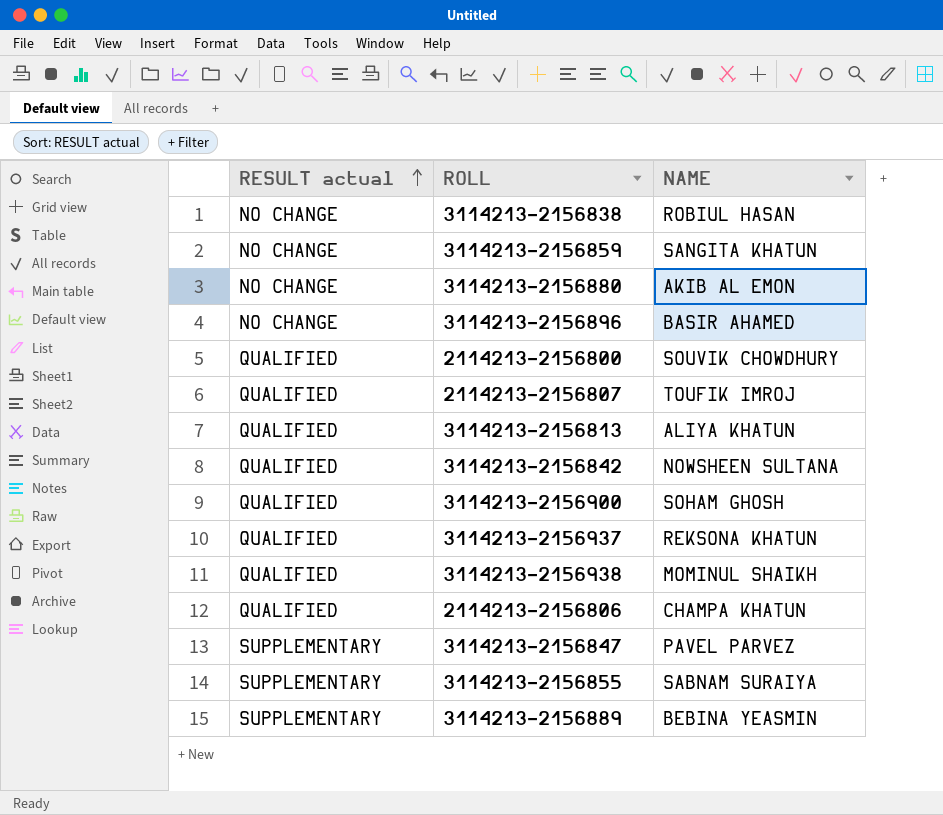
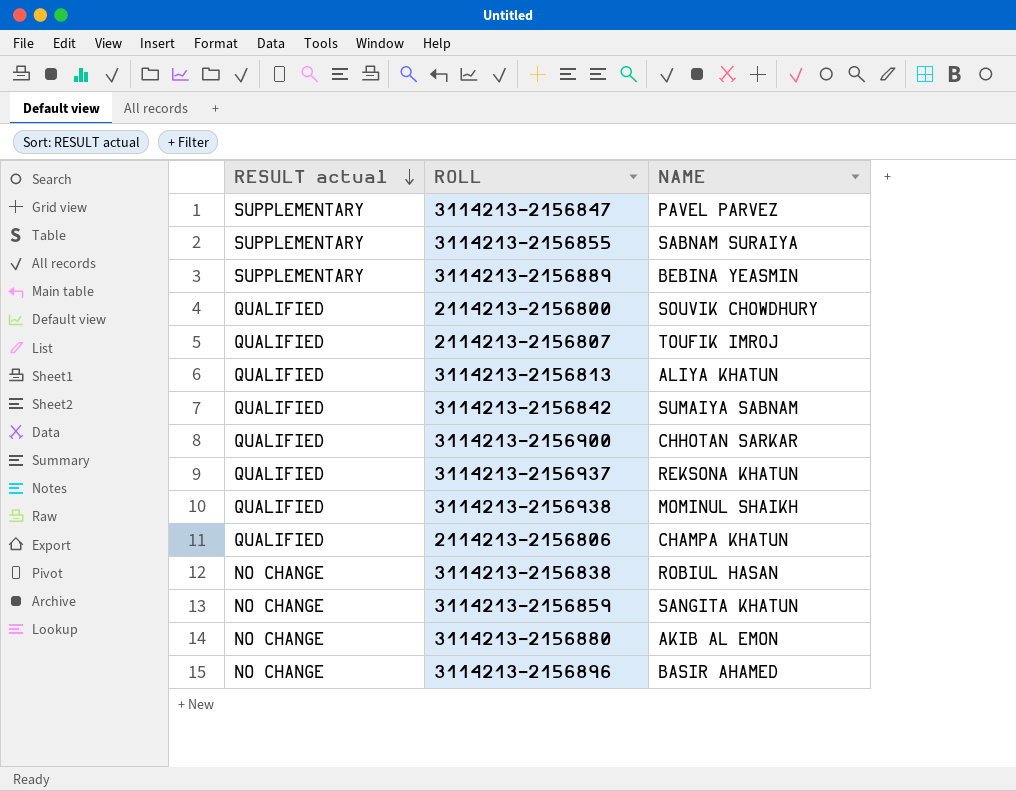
row order: RESULT actual ascending -> RESULT actual descending
3114213-2156842 | NAME: NOWSHEEN SULTANA -> SUMAIYA SABNAM
3114213-2156900 | NAME: SOHAM GHOSH -> CHHOTAN SARKAR

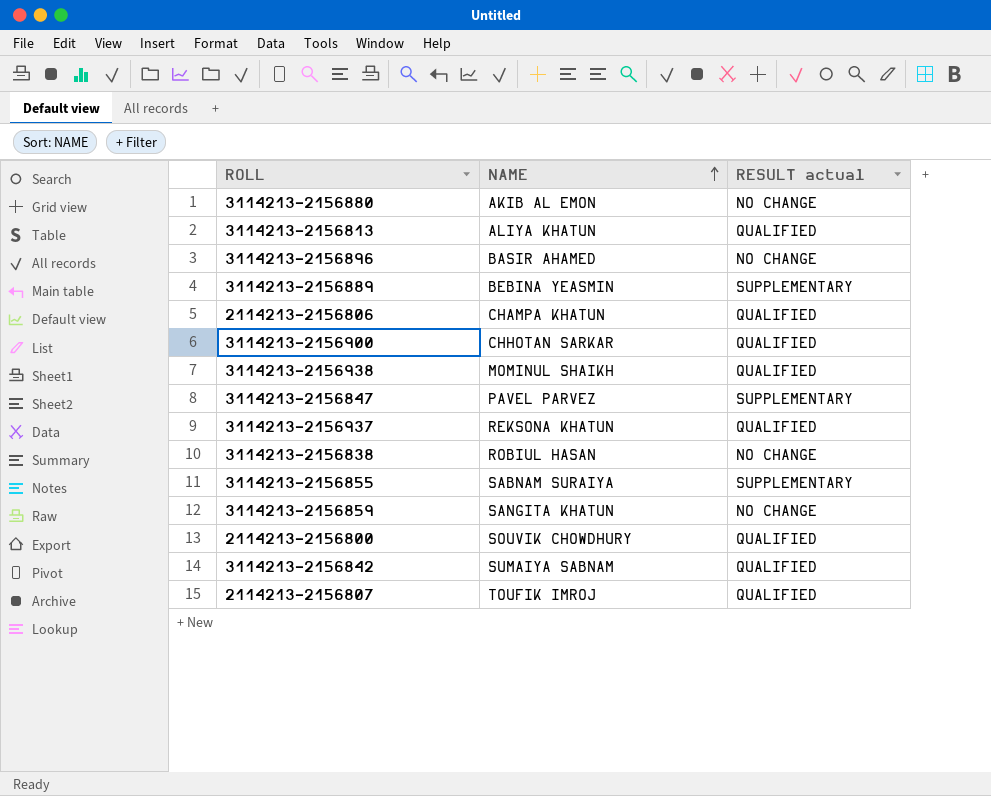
row order: RESULT actual descending -> NAME ascending
column RESULT actual | position: 1 -> 3

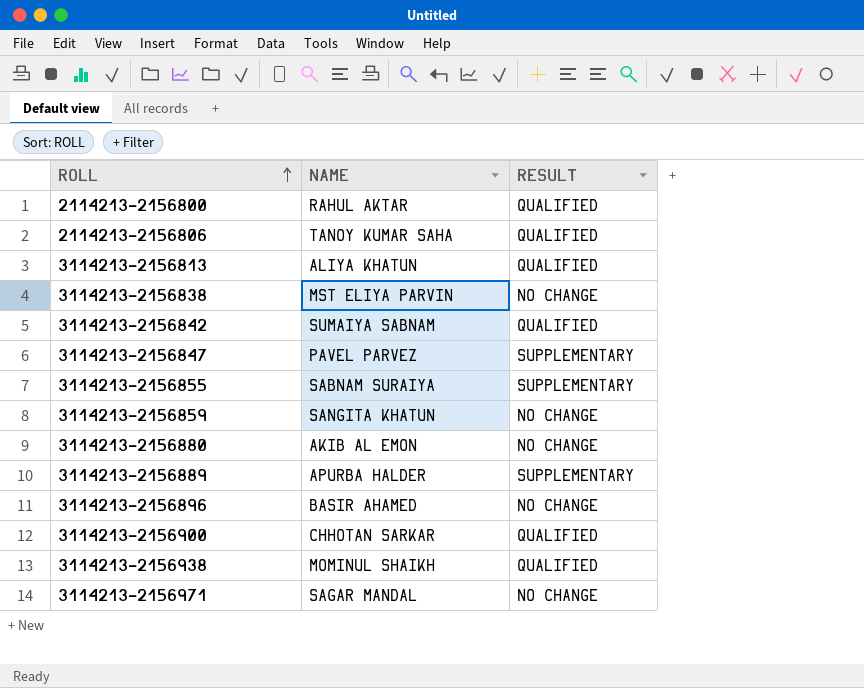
row order: NAME ascending -> ROLL ascending
column name: RESULT actual -> RESULT
row 3114213-2156937: REKSONA KHATUN | QUALIFIED -> none
row 2114213-2156807: TOUFIK IMROJ | QUALIFIED -> none
2114213-2156800 | NAME: SOUVIK CHOWDHURY -> RAHUL AKTAR
2114213-2156806 | NAME: CHAMPA KHATUN -> TANOY KUMAR SAHA
3114213-2156838 | NAME: ROBIUL HASAN -> MST ELIYA PARVIN
3114213-2156889 | NAME: BEBINA YEASMIN -> APURBA HALDER
row 3114213-2156971: none -> SAGAR MANDAL | NO CHANGE

